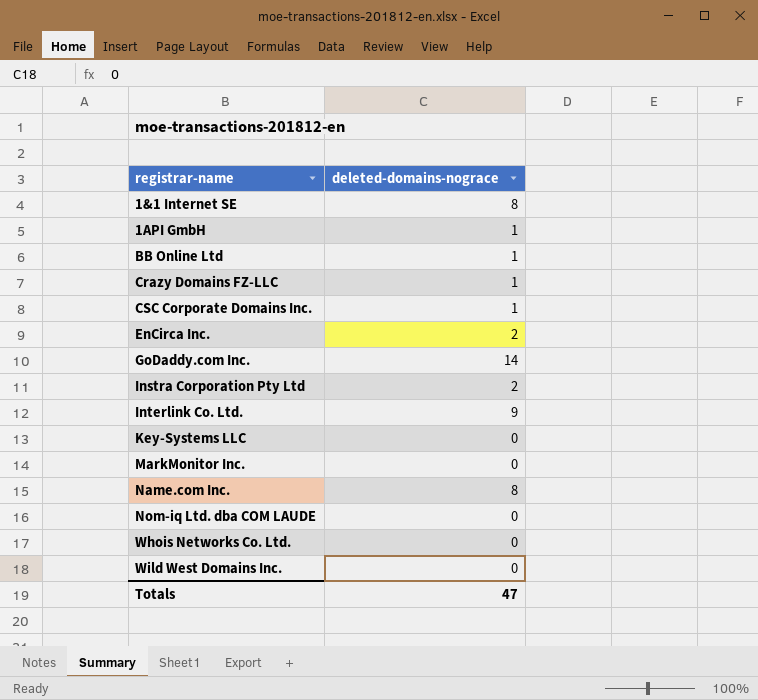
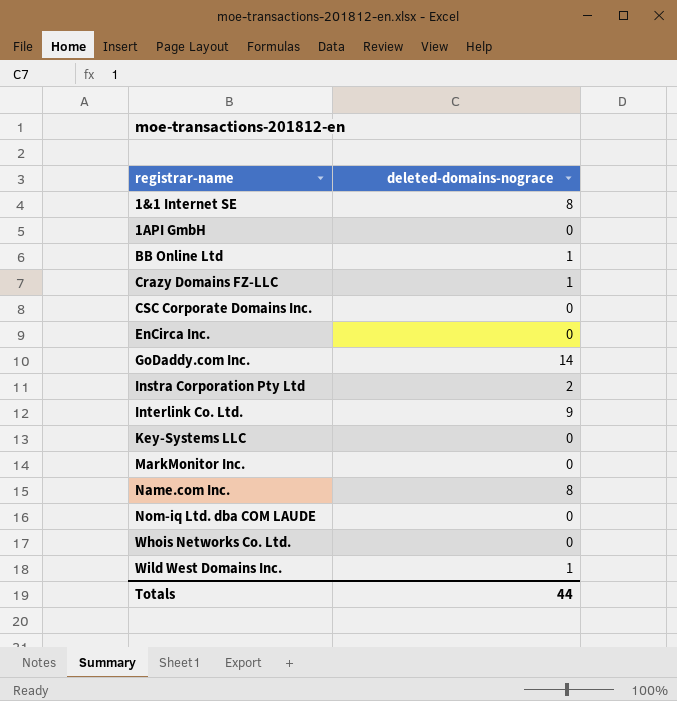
1API GmbH | deleted-domains-nograce: 1 -> 0
CSC Corporate Domains Inc. | deleted-domains-nograce: 1 -> 0
EnCirca Inc. | deleted-domains-nograce: 2 -> 0
Wild West Domains Inc. | deleted-domains-nograce: 0 -> 1
Totals | deleted-domains-nograce: 47 -> 44

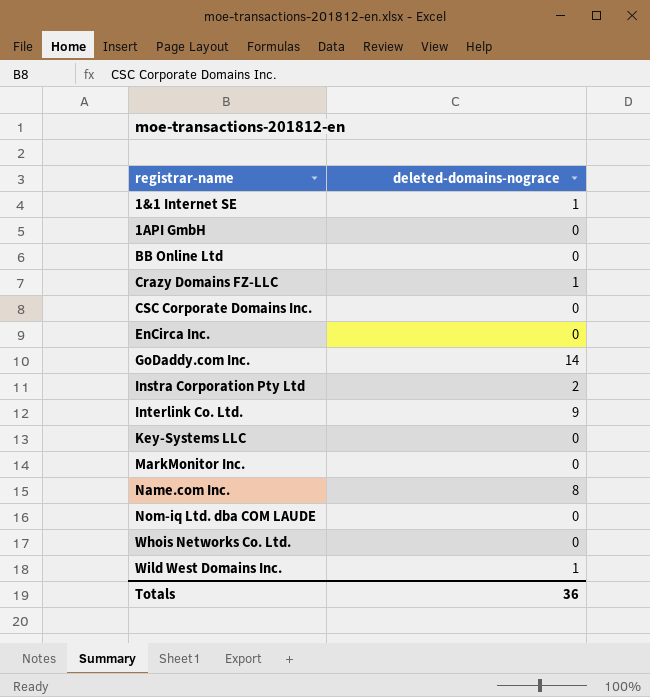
1&1 Internet SE | deleted-domains-nograce: 8 -> 1
BB Online Ltd | deleted-domains-nograce: 1 -> 0
Totals | deleted-domains-nograce: 44 -> 36

